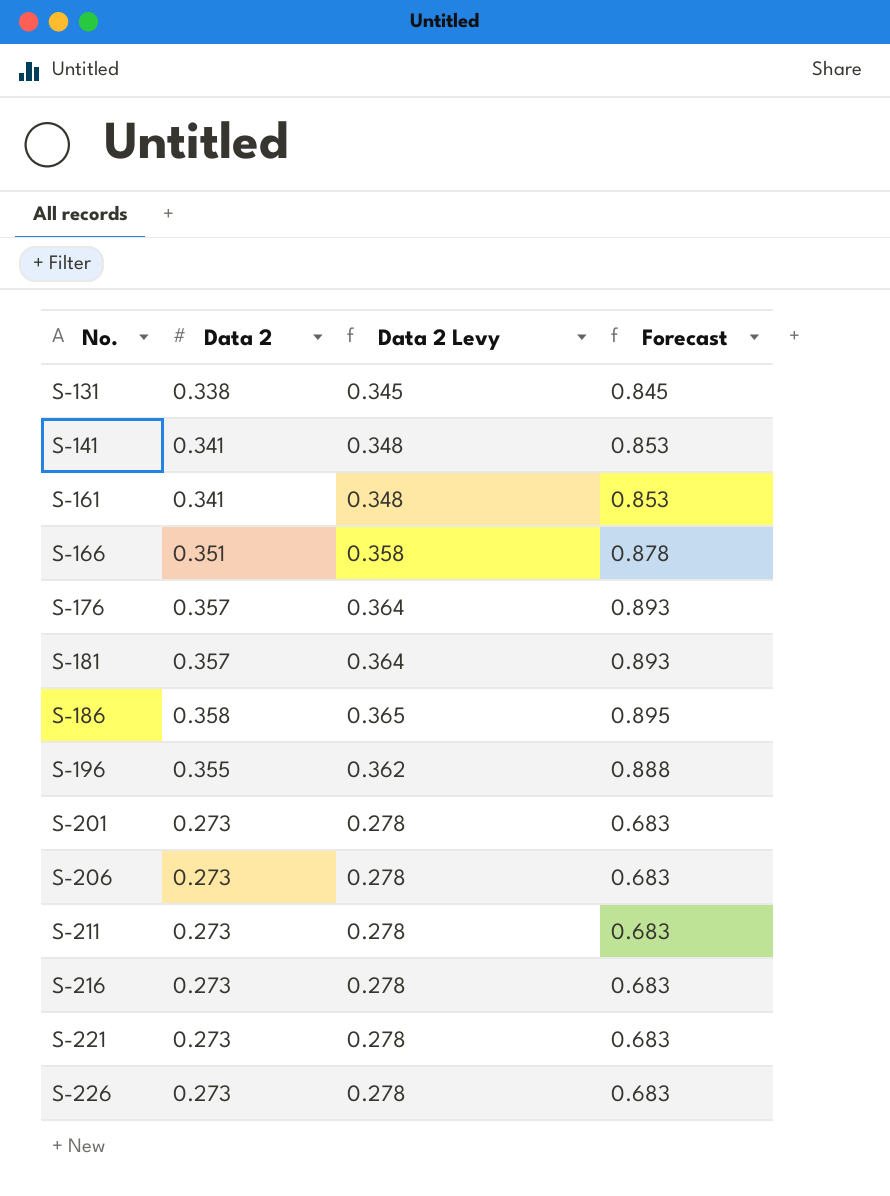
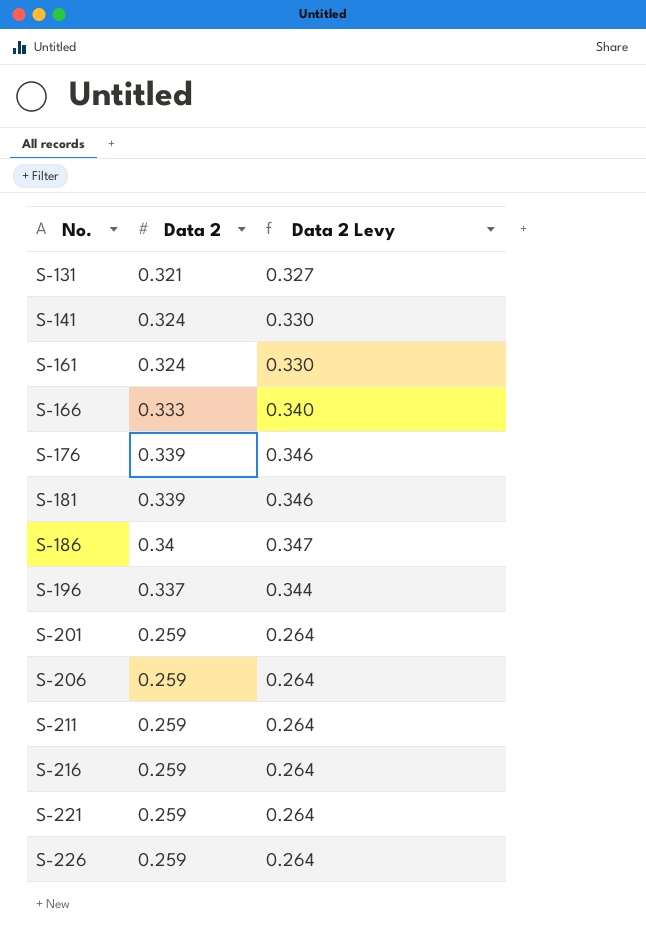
column Forecast | formula: [Data 2] * 2.5 -> none
S-131 | Data 2: 0.338 -> 0.321
S-131 | Data 2 Levy: 0.345 -> 0.327
S-141 | Data 2: 0.341 -> 0.324
S-141 | Data 2 Levy: 0.348 -> 0.330
S-161 | Data 2: 0.341 -> 0.324
S-161 | Data 2 Levy: 0.348 -> 0.330
S-166 | Data 2: 0.351 -> 0.333
S-166 | Data 2 Levy: 0.358 -> 0.340
S-176 | Data 2: 0.357 -> 0.339
S-176 | Data 2 Levy: 0.364 -> 0.346
S-181 | Data 2: 0.357 -> 0.339
S-181 | Data 2 Levy: 0.364 -> 0.346
S-186 | Data 2: 0.358 -> 0.34
S-186 | Data 2 Levy: 0.365 -> 0.347
S-196 | Data 2: 0.355 -> 0.337
S-196 | Data 2 Levy: 0.362 -> 0.344
S-201 | Data 2: 0.273 -> 0.259
S-201 | Data 2 Levy: 0.278 -> 0.264
S-206 | Data 2: 0.273 -> 0.259
S-206 | Data 2 Levy: 0.278 -> 0.264
S-211 | Data 2: 0.273 -> 0.259
S-211 | Data 2 Levy: 0.278 -> 0.264
S-216 | Data 2: 0.273 -> 0.259
S-216 | Data 2 Levy: 0.278 -> 0.264
S-221 | Data 2: 0.273 -> 0.259
S-221 | Data 2 Levy: 0.278 -> 0.264
S-226 | Data 2: 0.273 -> 0.259
S-226 | Data 2 Levy: 0.278 -> 0.264

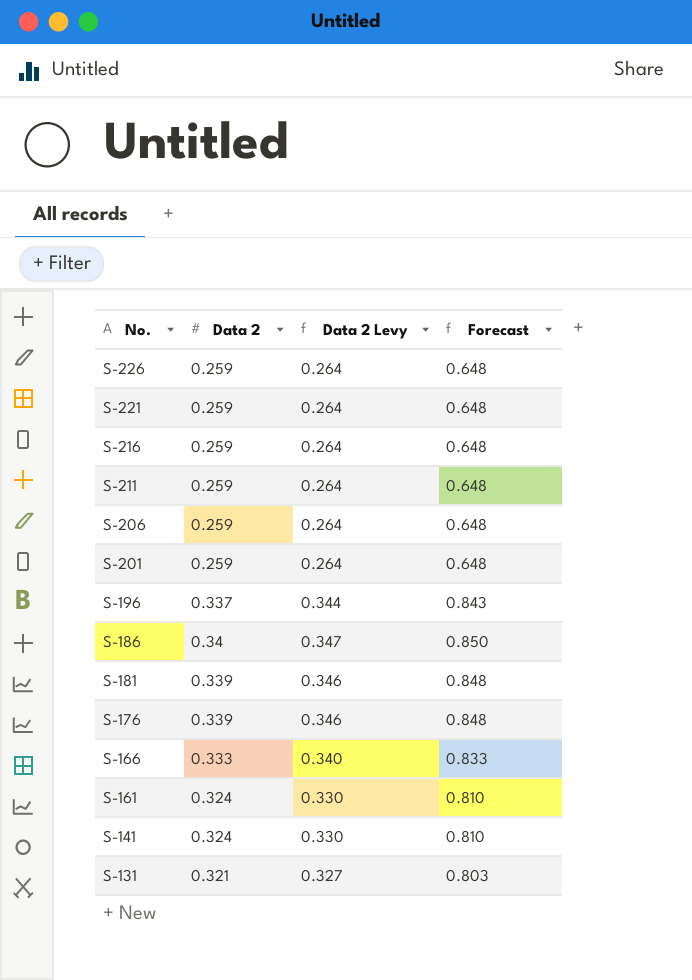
row order: No. ascending -> No. descending
column Forecast | formula: none -> [Data 2] * 2.5

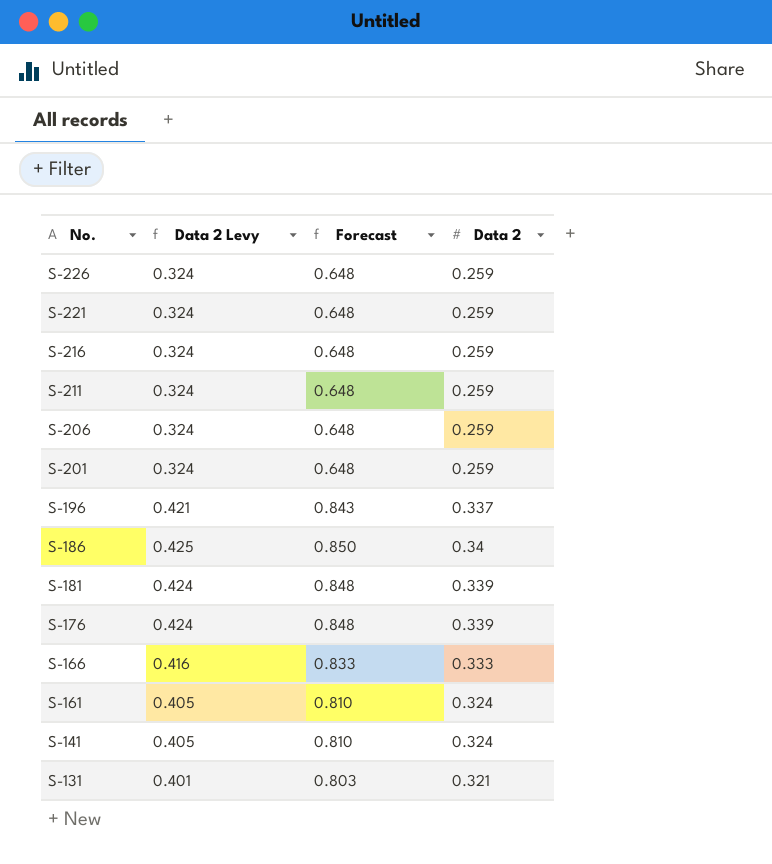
column Data 2 Levy | formula: [Data 2] * 1.02 -> [Data 2] * 1.25
column Data 2 | position: 2 -> 4

